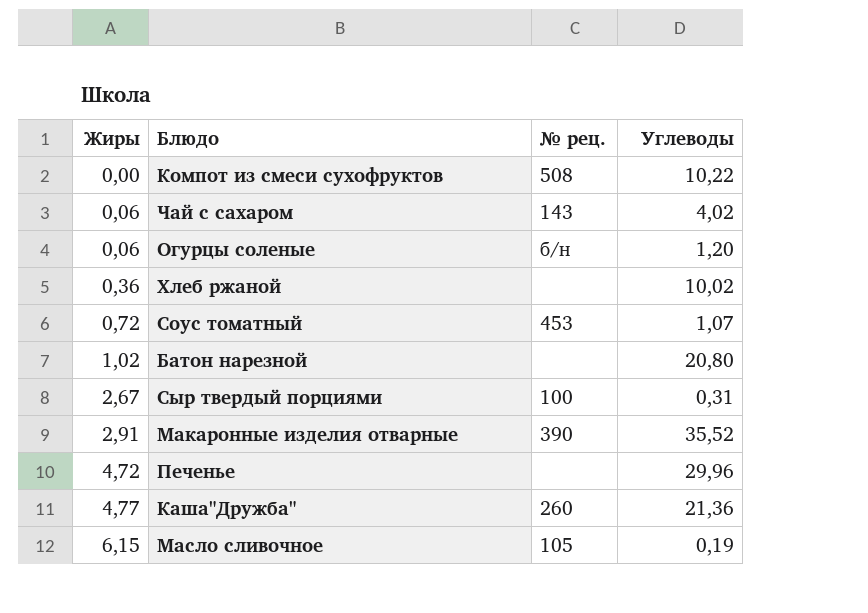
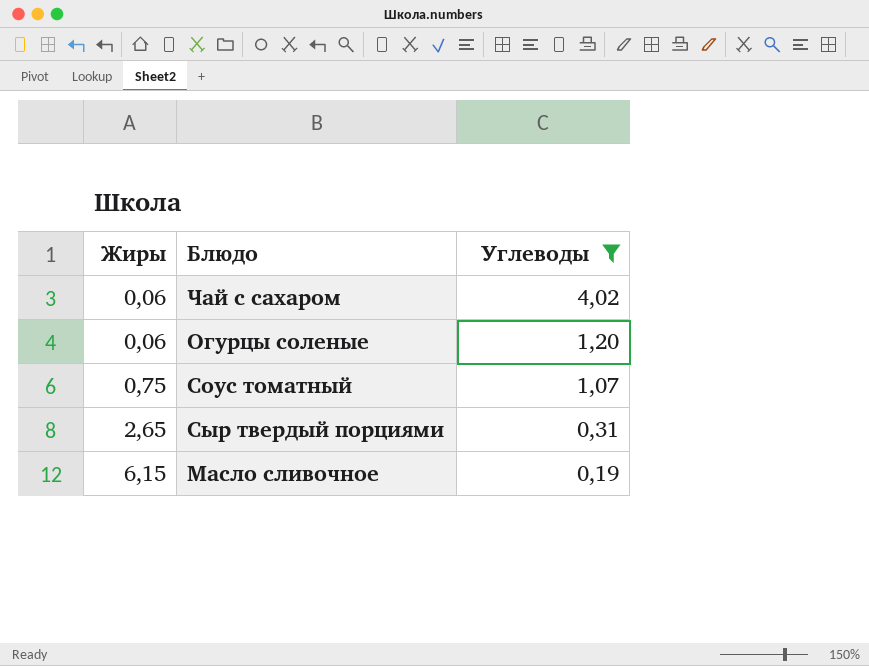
filter: none -> Углеводы <= 4,02
column № рец. | position: 3 -> none
Соус томатный | Жиры: 0,72 -> 0,75
Сыр твердый порциями | Жиры: 2,67 -> 2,65

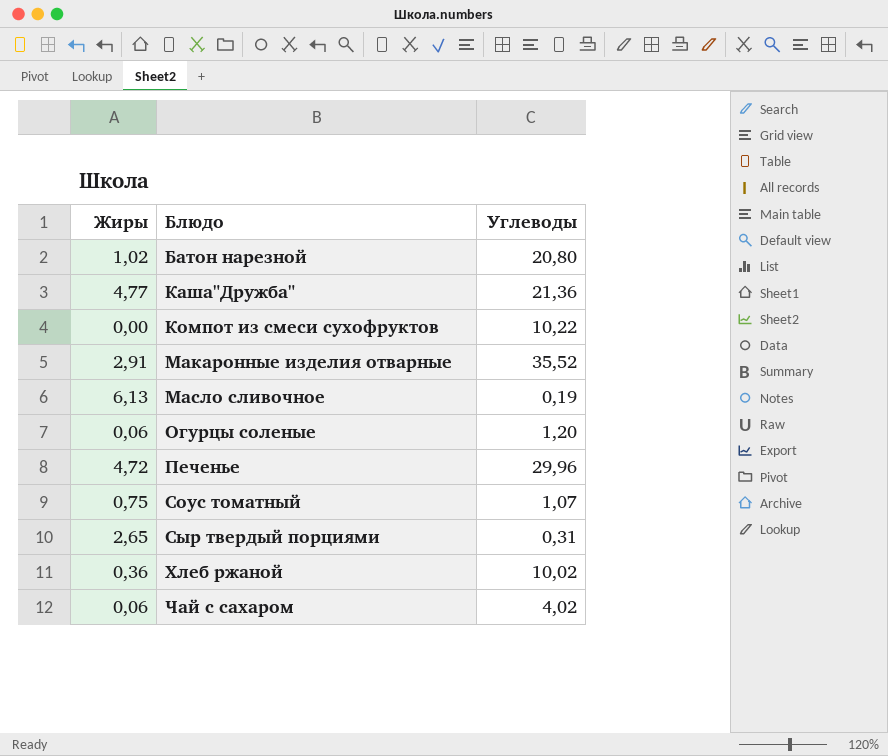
filter: Углеводы <= 4,02 -> none
row order: Жиры ascending -> Блюдо ascending
Масло сливочное | Жиры: 6,15 -> 6,13

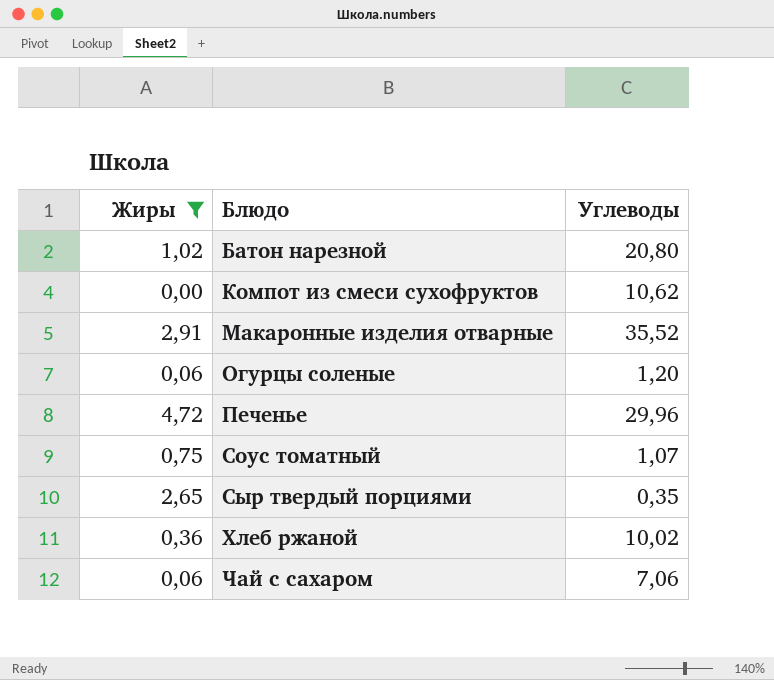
filter: none -> Жиры <= 4,72
Компот из смеси сухофруктов | Углеводы: 10,22 -> 10,62
Сыр твердый порциями | Углеводы: 0,31 -> 0,35
Чай с сахаром | Углеводы: 4,02 -> 7,06

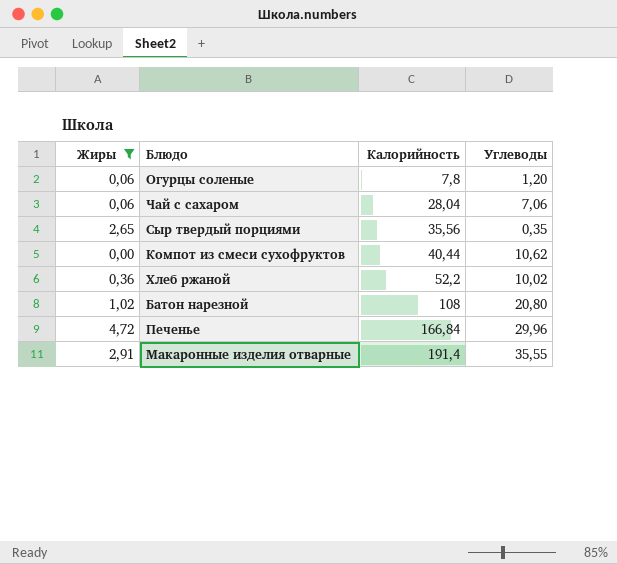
row order: Блюдо ascending -> Калорийность ascending
column Калорийность | position: none -> 3
row Соус томатный: 0,75 | 1,07 -> none
Макаронные изделия отварные | Углеводы: 35,52 -> 35,55

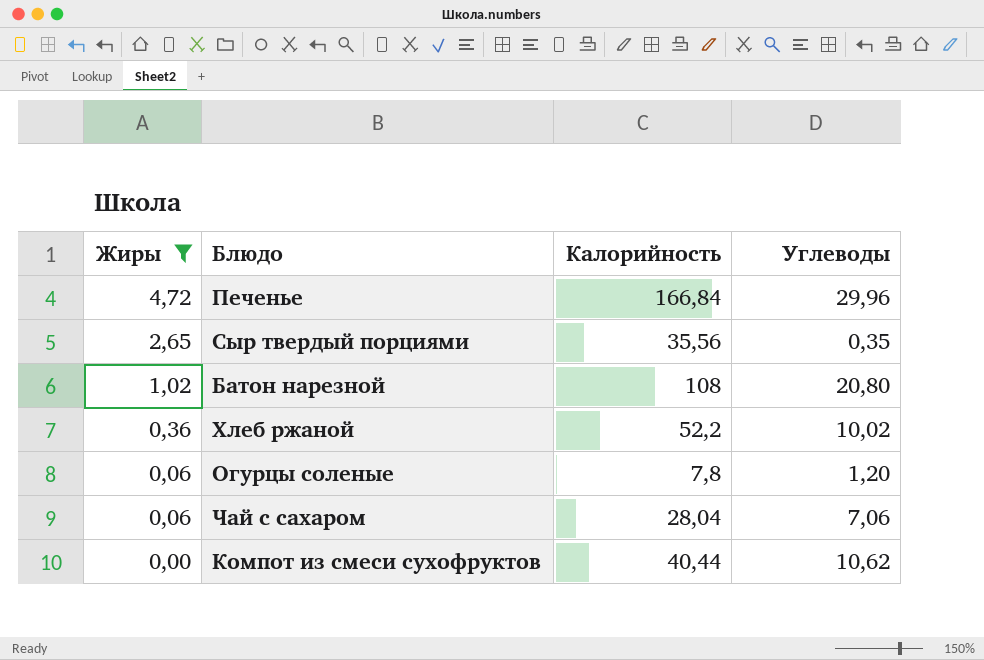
row order: Калорийность ascending -> Жиры descending
row Макаронные изделия отварные: 2,91 | 191,4 | 35,55 -> none

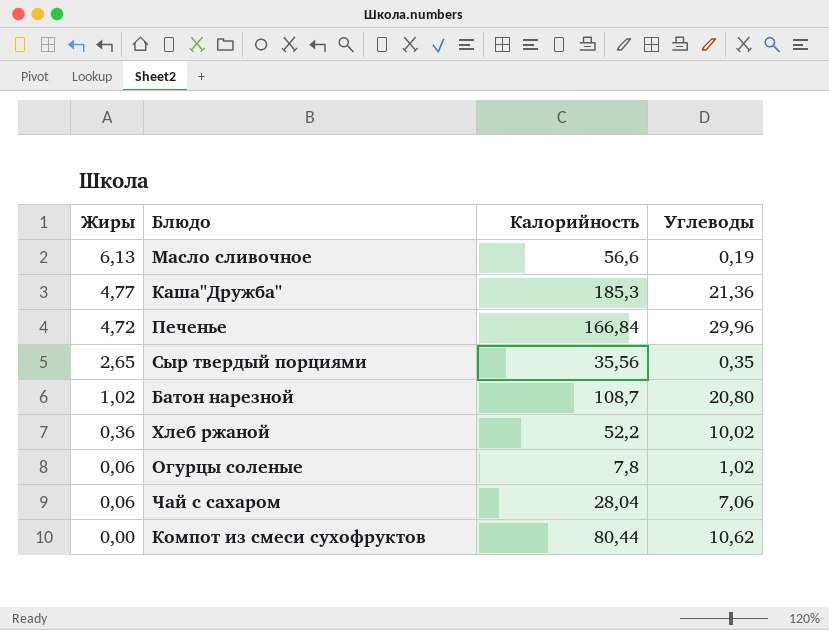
filter: Жиры <= 4,72 -> none
Батон нарезной | Калорийность: 108 -> 108,7
Огурцы соленые | Углеводы: 1,20 -> 1,02
Компот из смеси сухофруктов | Калорийность: 40,44 -> 80,44

